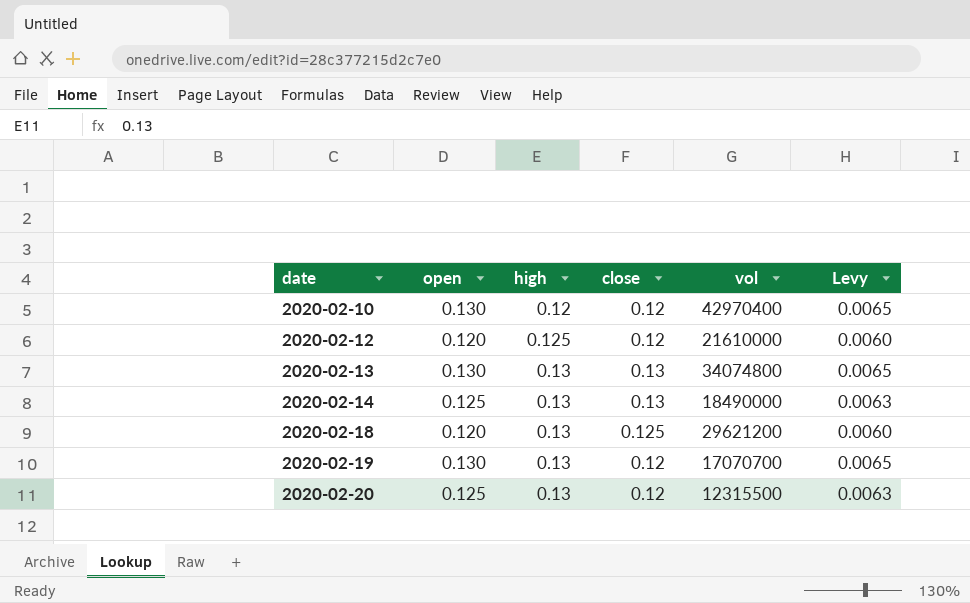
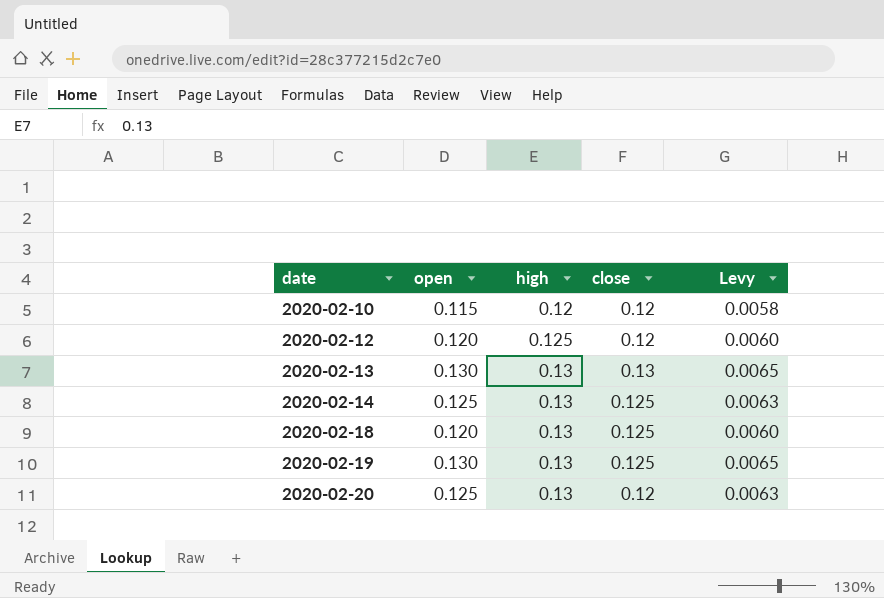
column vol | position: 5 -> none
2020-02-10 | open: 0.130 -> 0.115
2020-02-10 | Levy: 0.0065 -> 0.0058
2020-02-14 | close: 0.13 -> 0.125
2020-02-19 | close: 0.12 -> 0.125

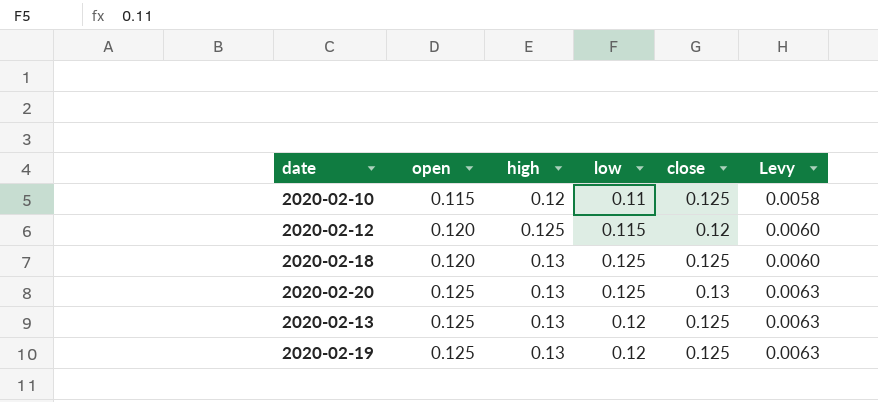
row order: date ascending -> open ascending
column low | position: none -> 4
row 2020-02-14: 0.125 | 0.13 | 0.125 | 0.0063 -> none
2020-02-10 | close: 0.12 -> 0.125
2020-02-20 | close: 0.12 -> 0.13
2020-02-13 | open: 0.130 -> 0.125
2020-02-13 | close: 0.13 -> 0.125
2020-02-13 | Levy: 0.0065 -> 0.0063
2020-02-19 | open: 0.130 -> 0.125
2020-02-19 | Levy: 0.0065 -> 0.0063

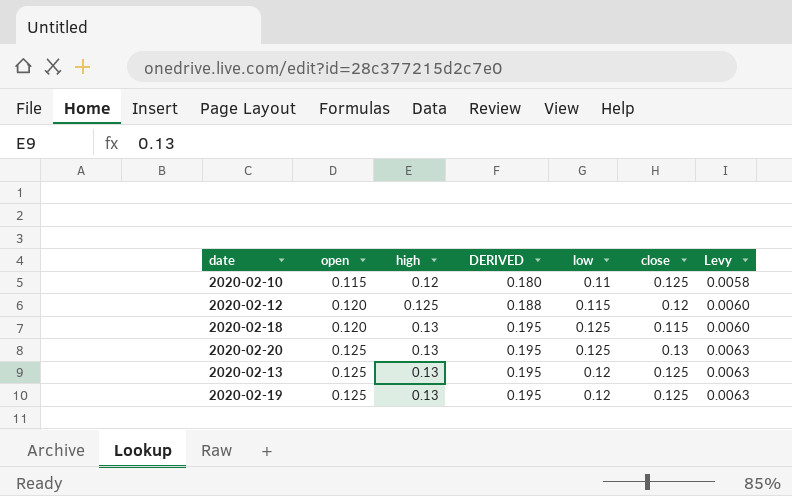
column DERIVED | formula: none -> [high] * 1.5
2020-02-18 | close: 0.125 -> 0.115

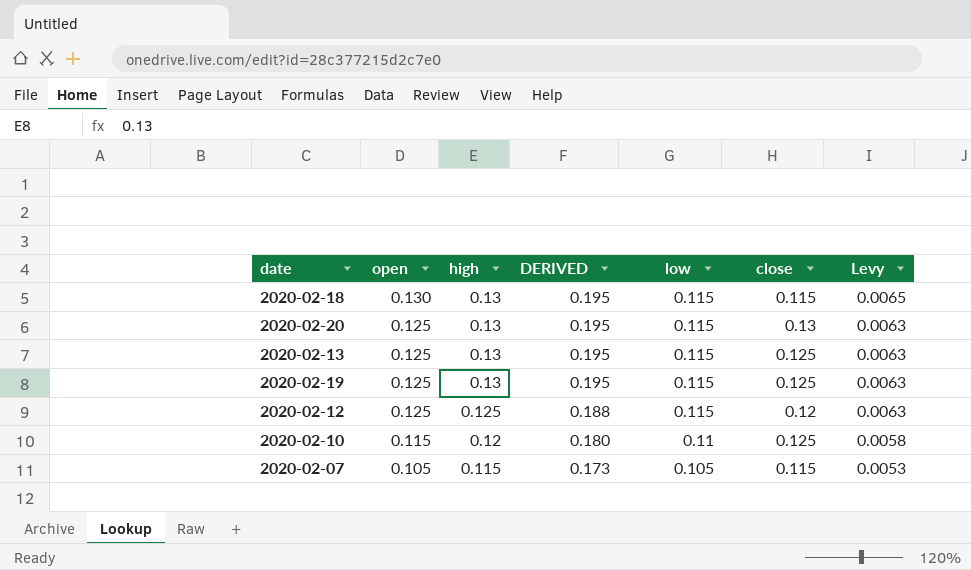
row order: open ascending -> open descending
2020-02-18 | open: 0.120 -> 0.130
2020-02-18 | low: 0.125 -> 0.115
2020-02-18 | Levy: 0.0060 -> 0.0065
2020-02-20 | low: 0.125 -> 0.115
2020-02-13 | low: 0.12 -> 0.115
2020-02-19 | low: 0.12 -> 0.115
2020-02-12 | open: 0.120 -> 0.125
2020-02-12 | Levy: 0.0060 -> 0.0063
row 2020-02-07: none -> 0.105 | 0.115 | 0.173 | 0.105 | 0.115 | 0.0053

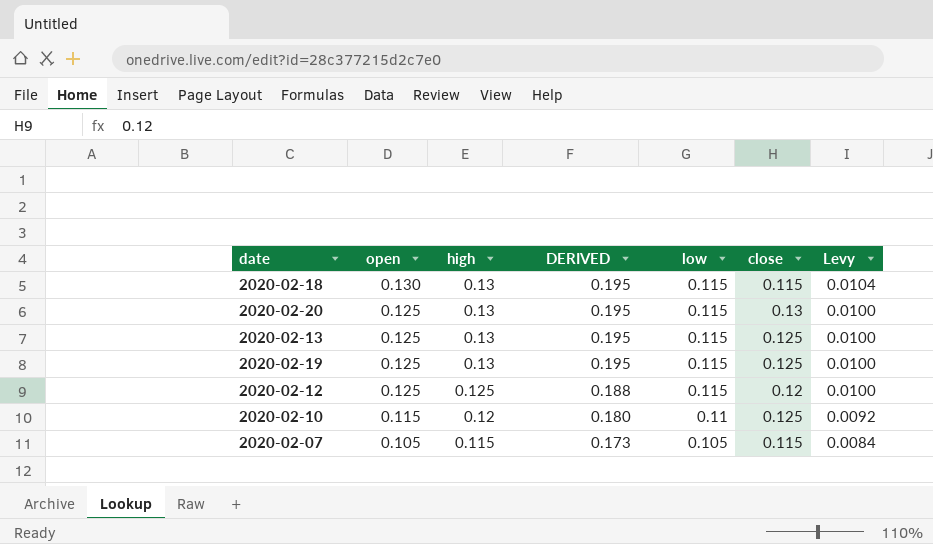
column Levy | formula: [open] * 0.05 -> [open] * 0.08

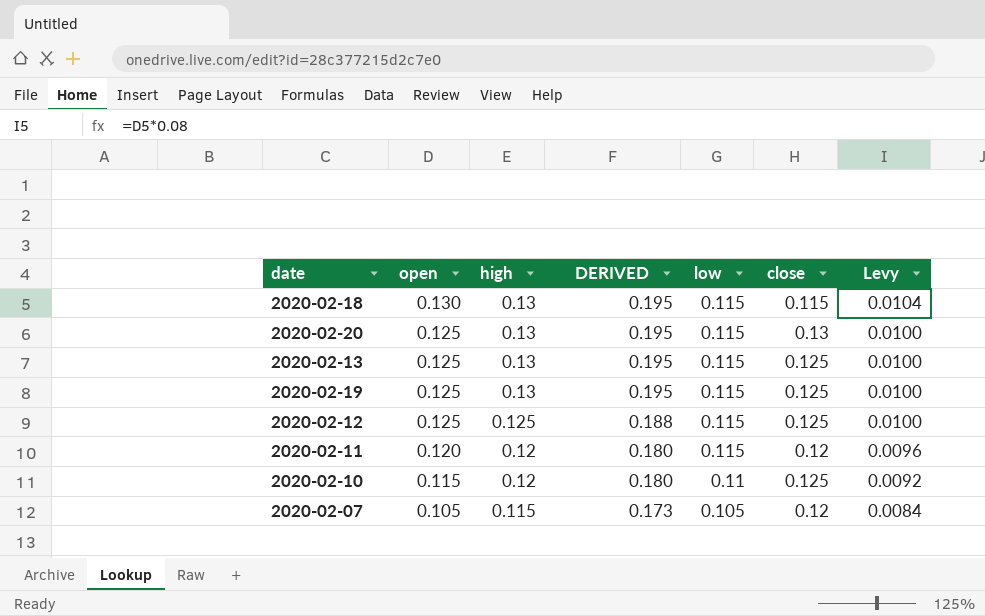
2020-02-12 | close: 0.12 -> 0.125
row 2020-02-11: none -> 0.120 | 0.12 | 0.180 | 0.115 | 0.12 | 0.0096
2020-02-07 | close: 0.115 -> 0.12

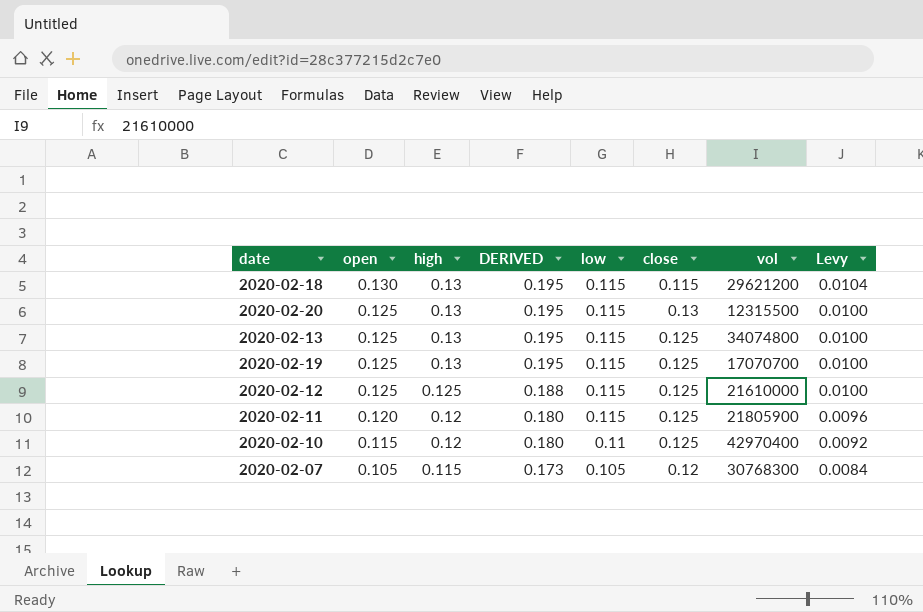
column vol | position: none -> 7
2020-02-11 | close: 0.12 -> 0.125

